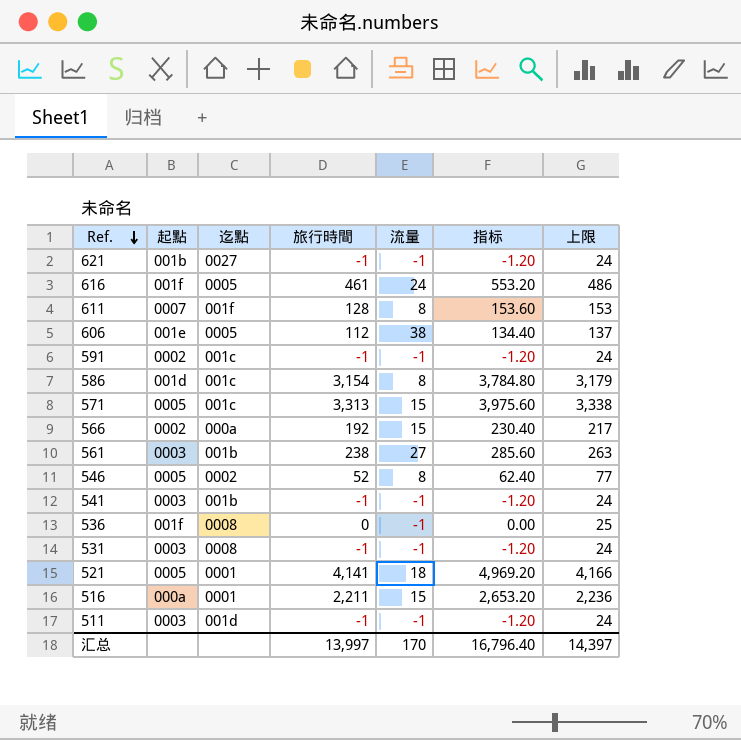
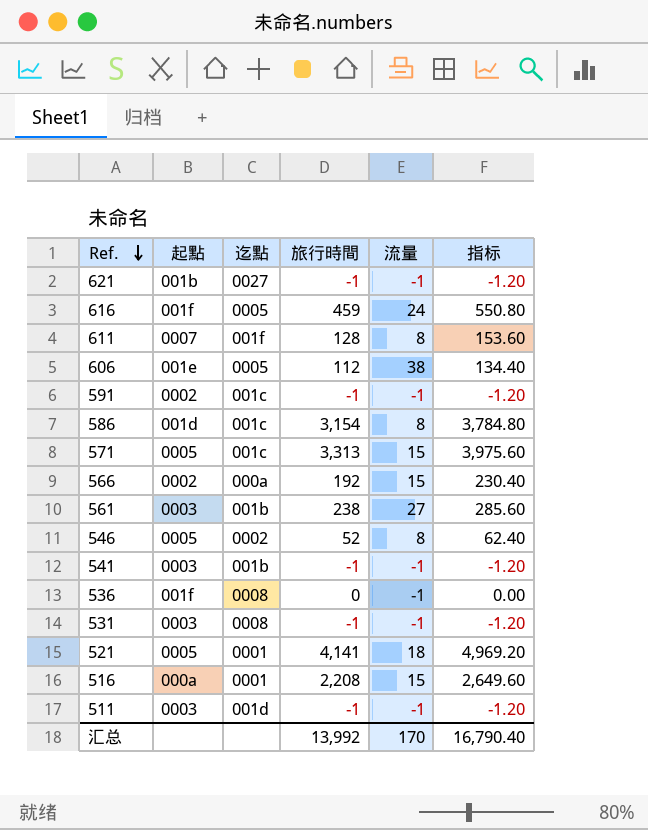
column 上限 | formula: [旅行時間] + 25 -> none
616 | 旅行時間: 461 -> 459
616 | 指标: 553.20 -> 550.80
516 | 旅行時間: 2,211 -> 2,208
516 | 指标: 2,653.20 -> 2,649.60
汇总 | 旅行時間: 13,997 -> 13,992
汇总 | 指标: 16,796.40 -> 16,790.40

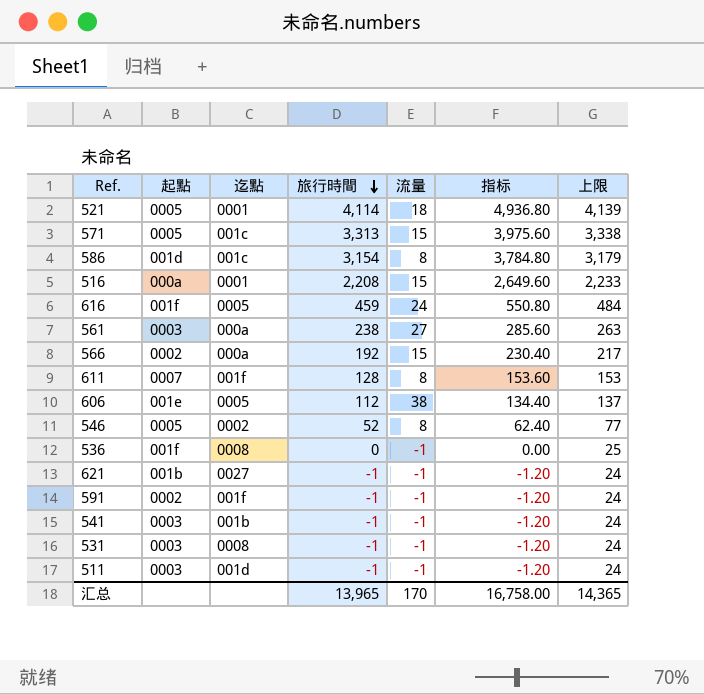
row order: Ref. descending -> 旅行時間 descending
column 上限 | formula: none -> [旅行時間] + 25
521 | 旅行時間: 4,141 -> 4,114
521 | 指标: 4,969.20 -> 4,936.80
561 | 迄點: 001b -> 000a
591 | 迄點: 001c -> 001f
汇总 | 旅行時間: 13,992 -> 13,965
汇总 | 指标: 16,790.40 -> 16,758.00

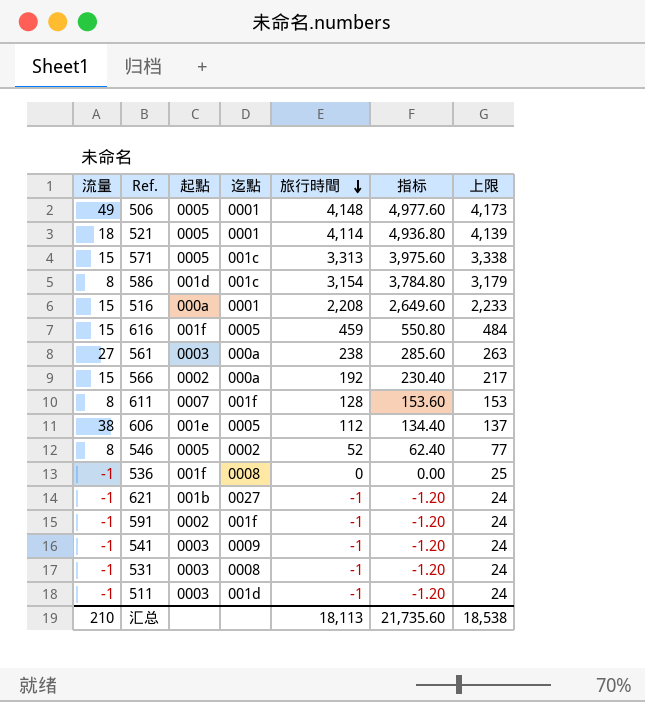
column 流量 | position: 5 -> 1
row 506: none -> 49 | 0005 | 0001 | 4,148 | 4,977.60 | 4,173
616 | 流量: 24 -> 15
541 | 迄點: 001b -> 0009
汇总 | 流量: 170 -> 210
汇总 | 旅行時間: 13,965 -> 18,113
汇总 | 指标: 16,758.00 -> 21,735.60
汇总 | 上限: 14,365 -> 18,538

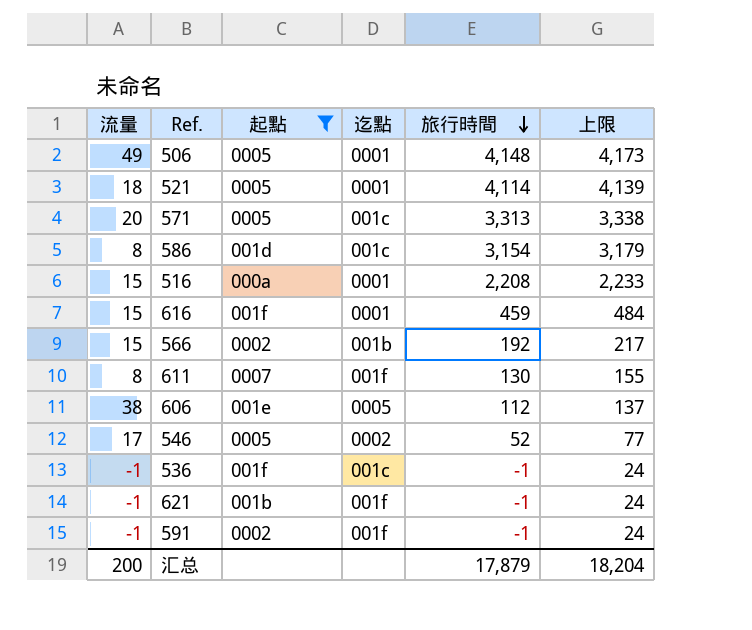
filter: none -> 起點 != 0003
column 指标 | formula: [旅行時間] * 1.2 -> none
571 | 流量: 15 -> 20
616 | 迄點: 0005 -> 0001
566 | 迄點: 000a -> 001b
611 | 旅行時間: 128 -> 130
611 | 上限: 153 -> 155
546 | 流量: 8 -> 17
536 | 迄點: 0008 -> 001c
536 | 旅行時間: 0 -> -1
536 | 上限: 25 -> 24
621 | 迄點: 0027 -> 001f
汇总 | 流量: 210 -> 200
汇总 | 旅行時間: 18,113 -> 17,879
汇总 | 上限: 18,538 -> 18,204

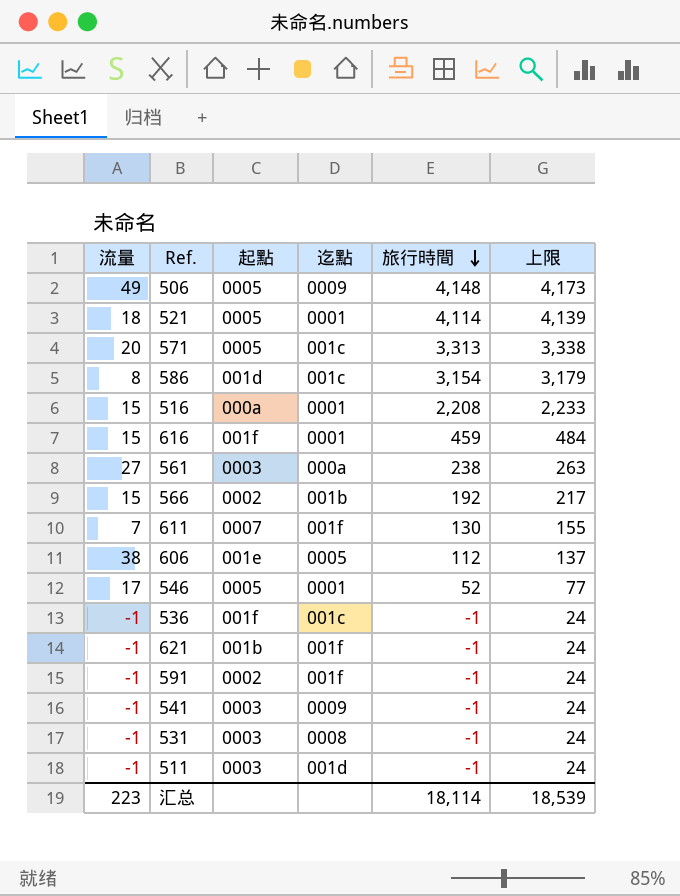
filter: 起點 != 0003 -> none
506 | 迄點: 0001 -> 0009
611 | 流量: 8 -> 7
546 | 迄點: 0002 -> 0001
汇总 | 流量: 200 -> 223
汇总 | 旅行時間: 17,879 -> 18,114
汇总 | 上限: 18,204 -> 18,539

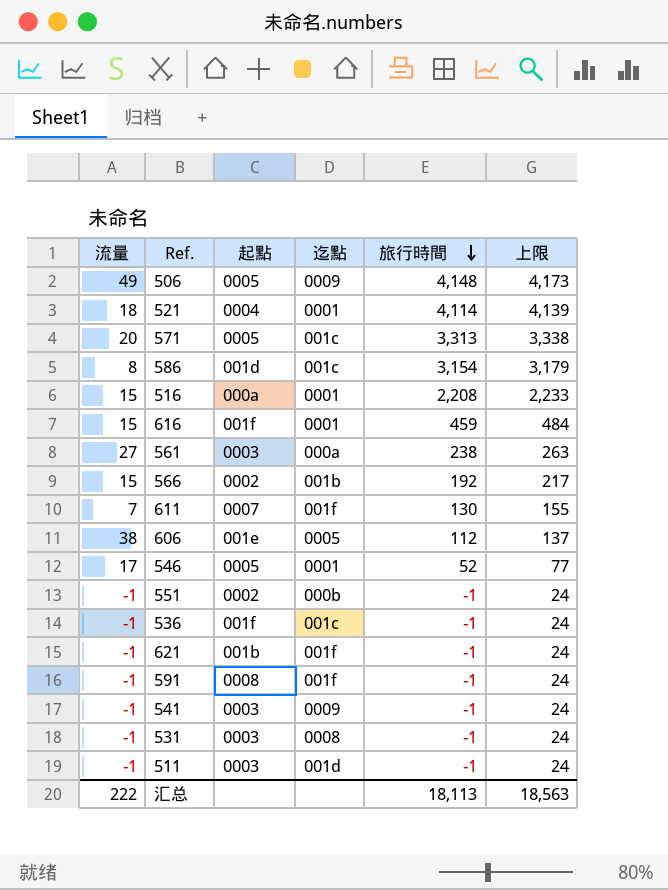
521 | 起點: 0005 -> 0004
row 551: none -> -1 | 0002 | 000b | -1 | 24
591 | 起點: 0002 -> 0008
汇总 | 流量: 223 -> 222
汇总 | 旅行時間: 18,114 -> 18,113
汇总 | 上限: 18,539 -> 18,563

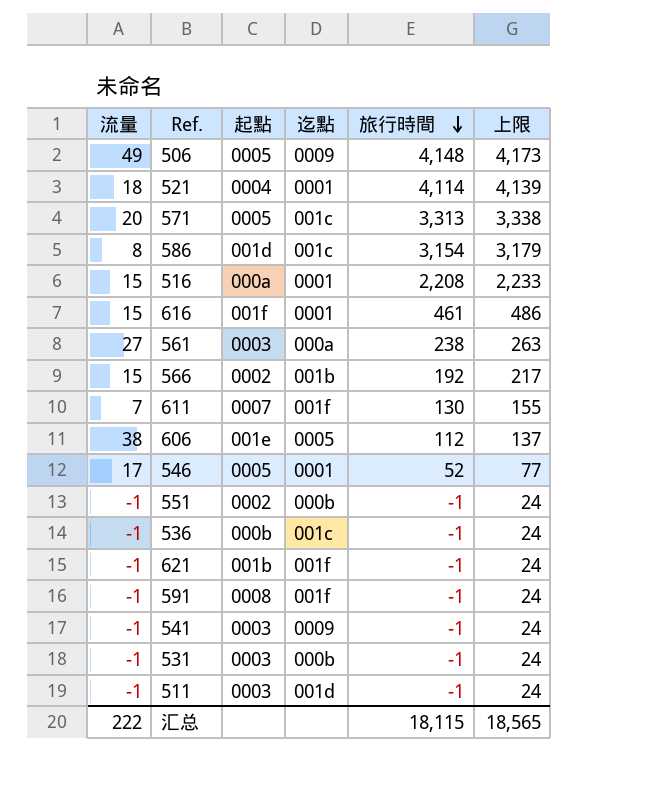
616 | 旅行時間: 459 -> 461
616 | 上限: 484 -> 486
536 | 起點: 001f -> 000b
531 | 迄點: 0008 -> 000b
汇总 | 旅行時間: 18,113 -> 18,115
汇总 | 上限: 18,563 -> 18,565

